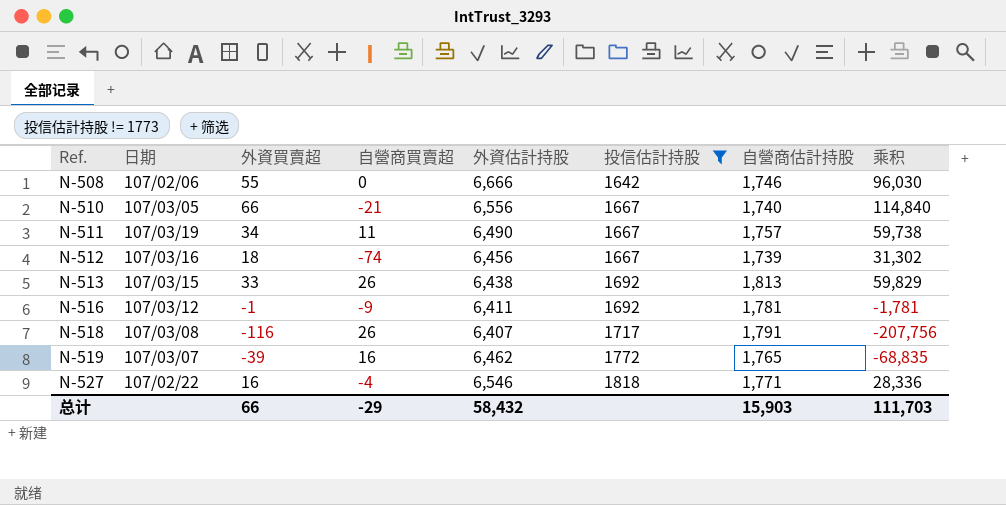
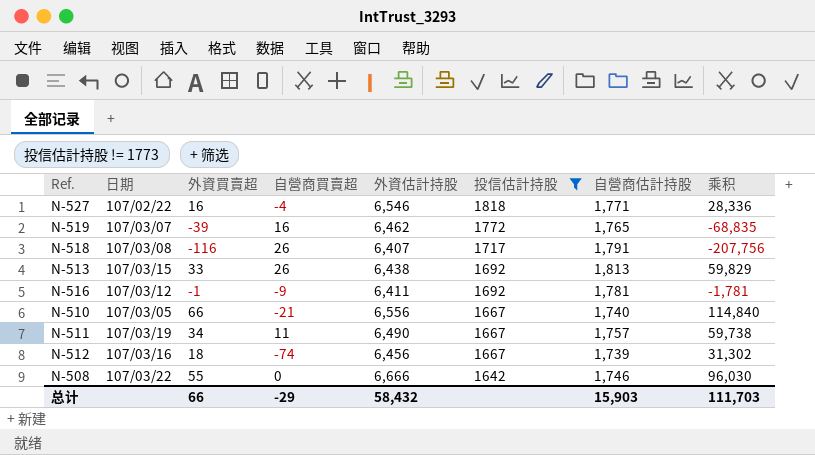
row order: Ref. ascending -> 投信估計持股 descending
N-508 | 日期: 107/02/06 -> 107/03/22

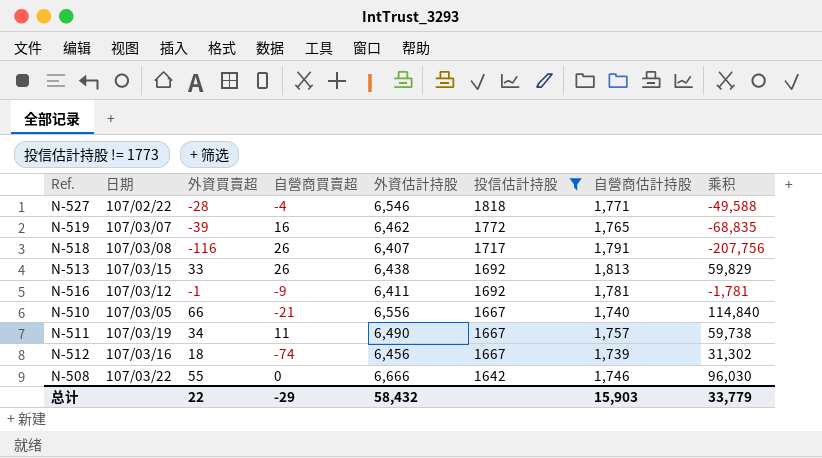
N-527 | 外資買賣超: 16 -> -28
N-527 | 乘积: 28,336 -> -49,588
总计 | 外資買賣超: 66 -> 22
总计 | 乘积: 111,703 -> 33,779

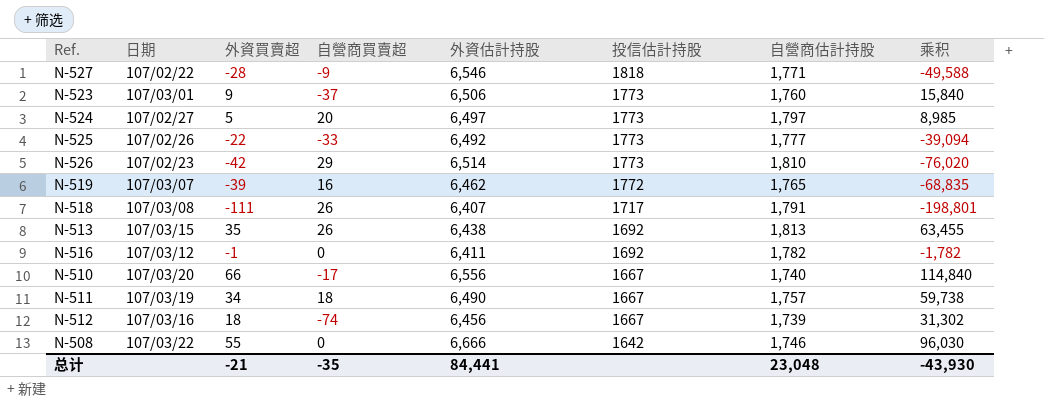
filter: 投信估計持股 != 1773 -> none
N-527 | 自營商買賣超: -4 -> -9
N-518 | 外資買賣超: -116 -> -111
N-518 | 乘积: -207,756 -> -198,801
N-513 | 外資買賣超: 33 -> 35
N-513 | 乘积: 59,829 -> 63,455
N-516 | 自營商買賣超: -9 -> 0
N-516 | 自營商估計持股: 1,781 -> 1,782
N-516 | 乘积: -1,781 -> -1,782
N-510 | 日期: 107/03/05 -> 107/03/20
N-510 | 自營商買賣超: -21 -> -17
N-511 | 自營商買賣超: 11 -> 18
总计 | 外資買賣超: 22 -> -21
总计 | 自營商買賣超: -29 -> -35
总计 | 外資估計持股: 58,432 -> 84,441
总计 | 自營商估計持股: 15,903 -> 23,048
总计 | 乘积: 33,779 -> -43,930

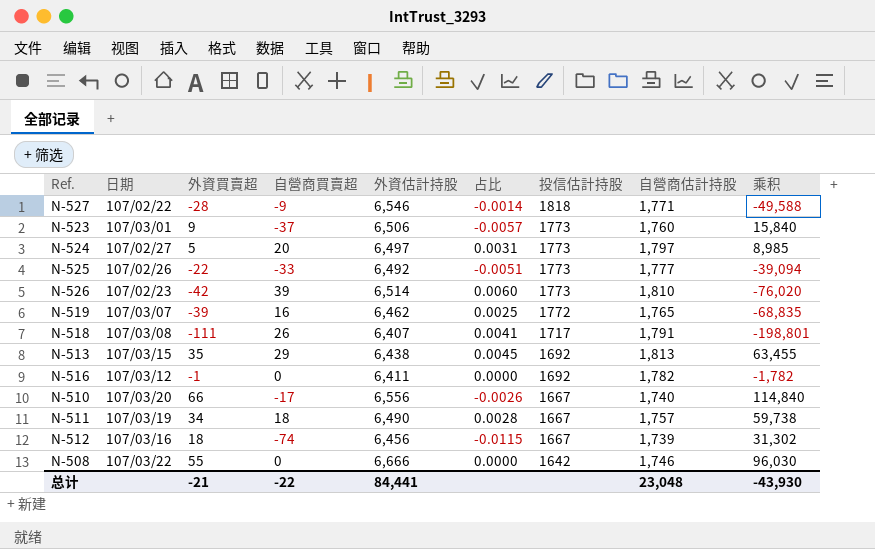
column 占比 | formula: none -> [自營商買賣超] / [外資估計持股]
N-526 | 自營商買賣超: 29 -> 39
N-513 | 自營商買賣超: 26 -> 29
总计 | 自營商買賣超: -35 -> -22

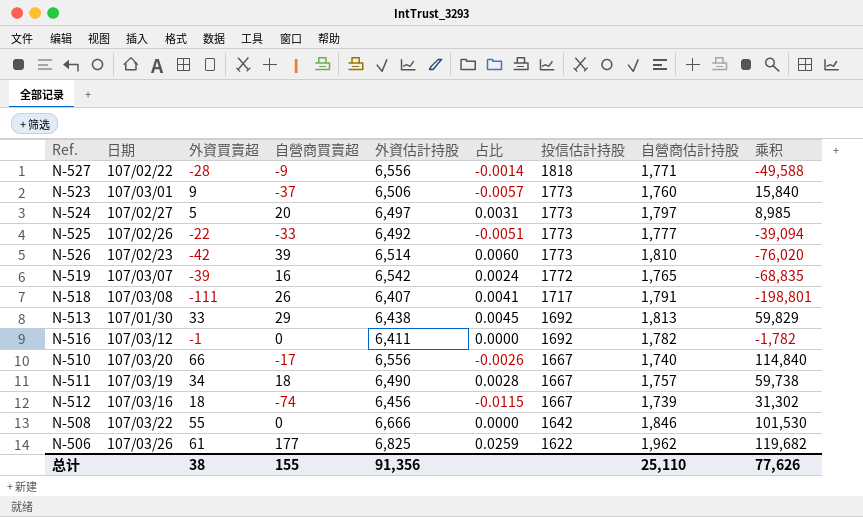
N-527 | 外資估計持股: 6,546 -> 6,556
N-519 | 外資估計持股: 6,462 -> 6,542
N-519 | 占比: 0.0025 -> 0.0024
N-513 | 日期: 107/03/15 -> 107/01/30
N-513 | 外資買賣超: 35 -> 33
N-513 | 乘积: 63,455 -> 59,829
N-508 | 自營商估計持股: 1,746 -> 1,846
N-508 | 乘积: 96,030 -> 101,530
row N-506: none -> 107/03/26 | 61 | 177 | 6,825 | 0.0259 | 1622 | 1,962 | 119,682
总计 | 外資買賣超: -21 -> 38
总计 | 自營商買賣超: -22 -> 155
总计 | 外資估計持股: 84,441 -> 91,356
总计 | 自營商估計持股: 23,048 -> 25,110
总计 | 乘积: -43,930 -> 77,626

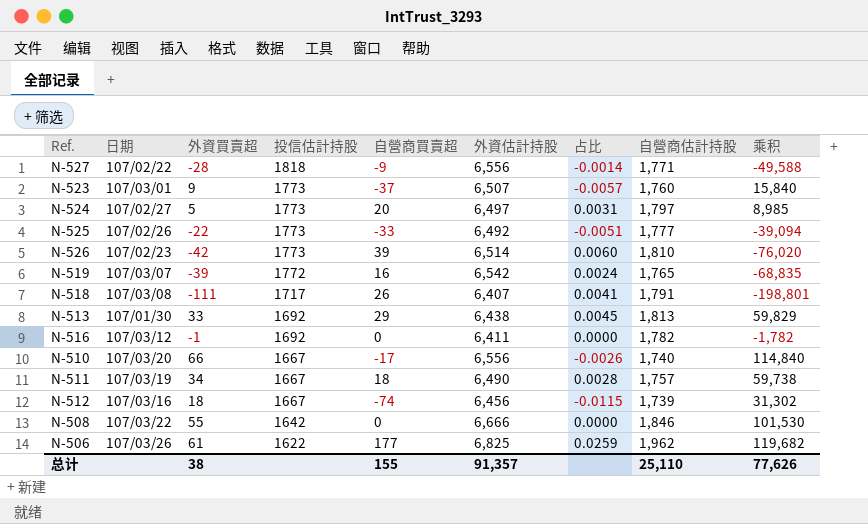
column 投信估計持股 | position: 7 -> 4
N-523 | 外資估計持股: 6,506 -> 6,507
总计 | 外資估計持股: 91,356 -> 91,357

